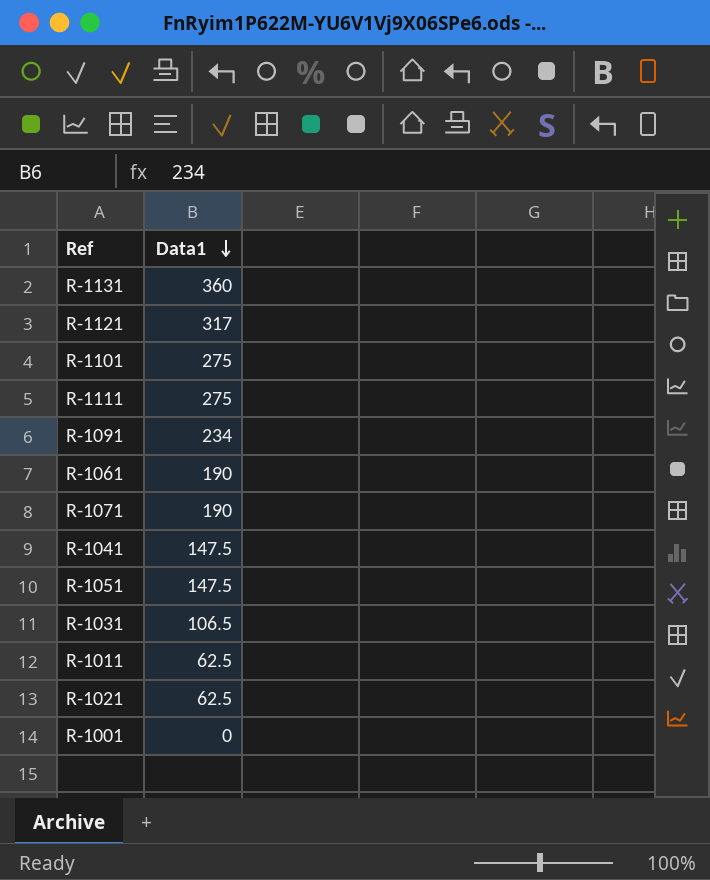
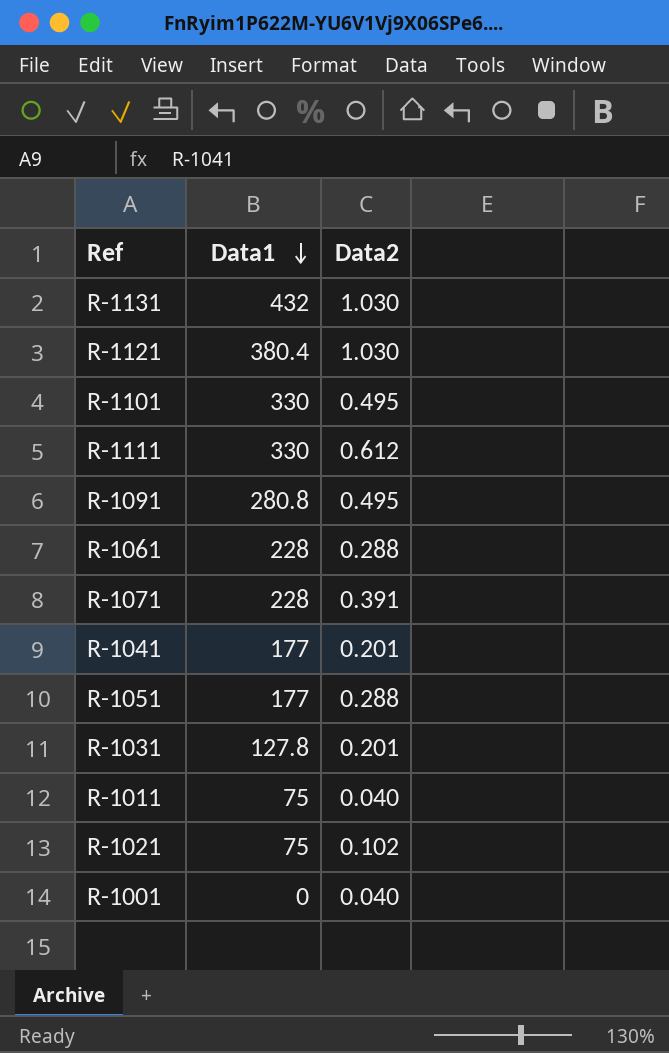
column Data2 | position: none -> 3
R-1131 | Data1: 360 -> 432
R-1121 | Data1: 317 -> 380.4
R-1101 | Data1: 275 -> 330
R-1111 | Data1: 275 -> 330
R-1091 | Data1: 234 -> 280.8
R-1061 | Data1: 190 -> 228
R-1071 | Data1: 190 -> 228
R-1041 | Data1: 147.5 -> 177
R-1051 | Data1: 147.5 -> 177
R-1031 | Data1: 106.5 -> 127.8
R-1011 | Data1: 62.5 -> 75
R-1021 | Data1: 62.5 -> 75

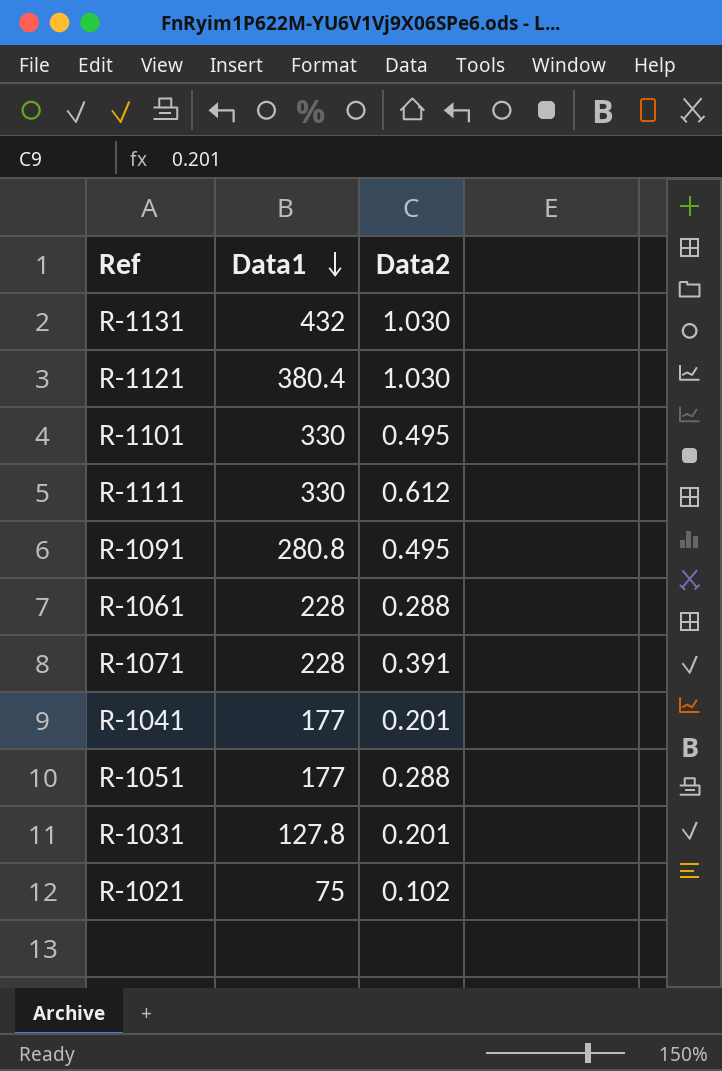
row R-1011: 75 | 0.040 -> none
row R-1001: 0 | 0.040 -> none

